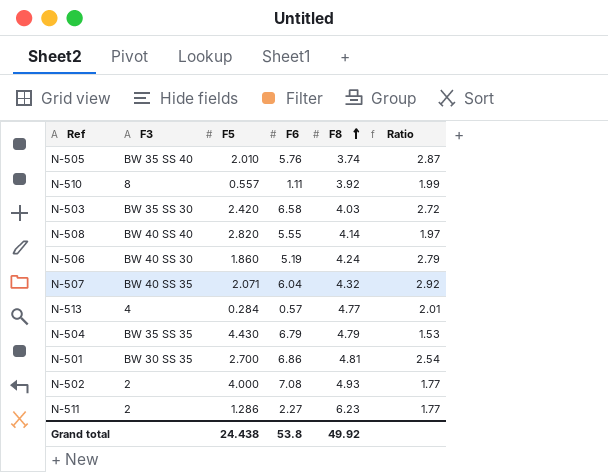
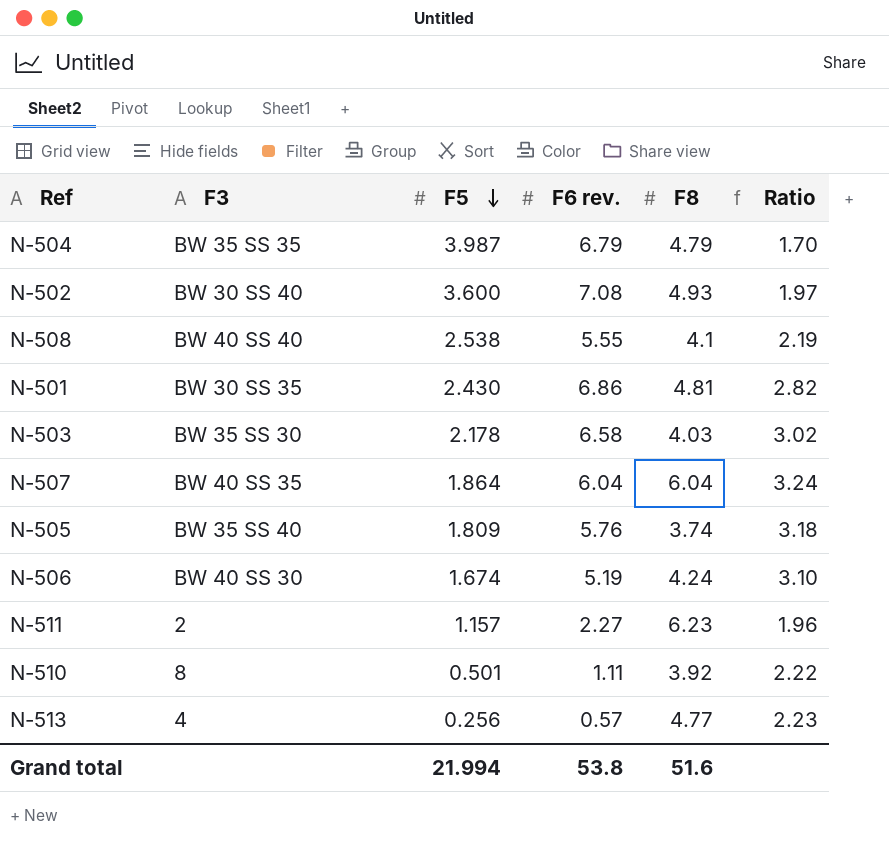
row order: F8 ascending -> F5 descending
column name: F6 -> F6 rev.
N-504 | F5: 4.430 -> 3.987
N-504 | Ratio: 1.53 -> 1.70
N-502 | F3: 2 -> BW 30 SS 40
N-502 | F5: 4.000 -> 3.600
N-502 | Ratio: 1.77 -> 1.97
N-508 | F5: 2.820 -> 2.538
N-508 | F8: 4.14 -> 4.1
N-508 | Ratio: 1.97 -> 2.19
N-501 | F5: 2.700 -> 2.430
N-501 | Ratio: 2.54 -> 2.82
N-503 | F5: 2.420 -> 2.178
N-503 | Ratio: 2.72 -> 3.02
N-507 | F5: 2.071 -> 1.864
N-507 | F8: 4.32 -> 6.04
N-507 | Ratio: 2.92 -> 3.24
N-505 | F5: 2.010 -> 1.809
N-505 | Ratio: 2.87 -> 3.18
N-506 | F5: 1.860 -> 1.674
N-506 | Ratio: 2.79 -> 3.10
N-511 | F5: 1.286 -> 1.157
N-511 | Ratio: 1.77 -> 1.96
N-510 | F5: 0.557 -> 0.501
N-510 | Ratio: 1.99 -> 2.22
N-513 | F5: 0.284 -> 0.256
N-513 | Ratio: 2.01 -> 2.23
Grand total | F5: 24.438 -> 21.994
Grand total | F8: 49.92 -> 51.6

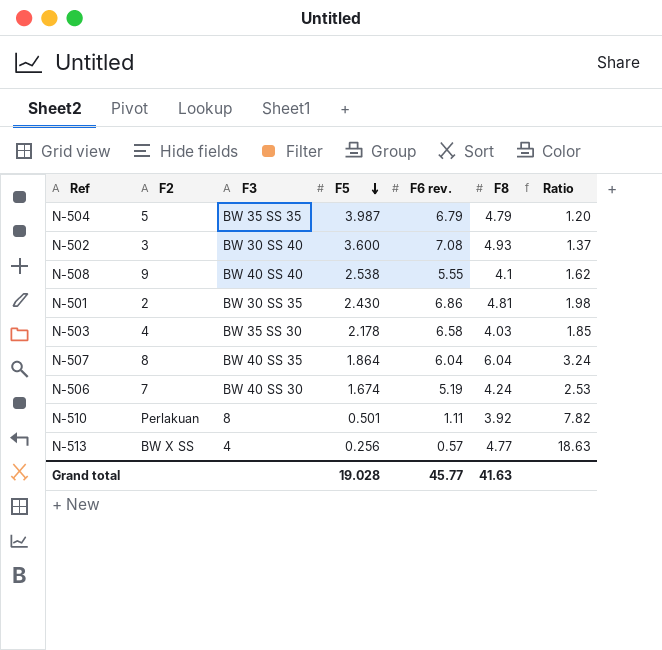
column F2 | position: none -> 2
column Ratio | formula: [F6 rev.] / [F5] -> [F8] / [F5]
row N-505: BW 35 SS 40 | 1.809 | 5.76 | 3.74 | 3.18 -> none
row N-511: 2 | 1.157 | 2.27 | 6.23 | 1.96 -> none
Grand total | F5: 21.994 -> 19.028
Grand total | F6 rev.: 53.8 -> 45.77
Grand total | F8: 51.6 -> 41.63

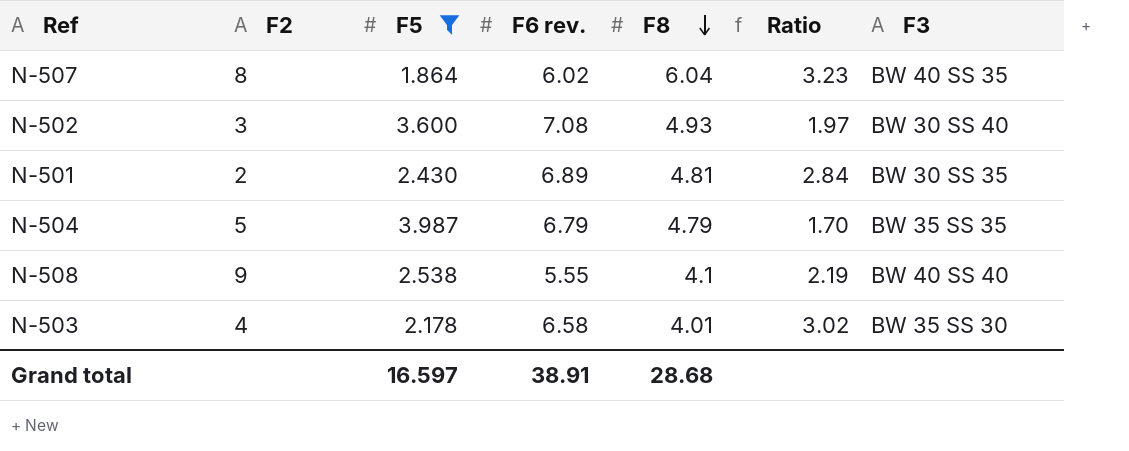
filter: none -> F5 >= 1.864
row order: F5 descending -> F8 descending
column Ratio | formula: [F8] / [F5] -> [F6 rev.] / [F5]
column F3 | position: 3 -> 7
N-507 | F6 rev.: 6.04 -> 6.02
N-501 | F6 rev.: 6.86 -> 6.89
N-503 | F8: 4.03 -> 4.01
Grand total | F5: 19.028 -> 16.597
Grand total | F6 rev.: 45.77 -> 38.91
Grand total | F8: 41.63 -> 28.68

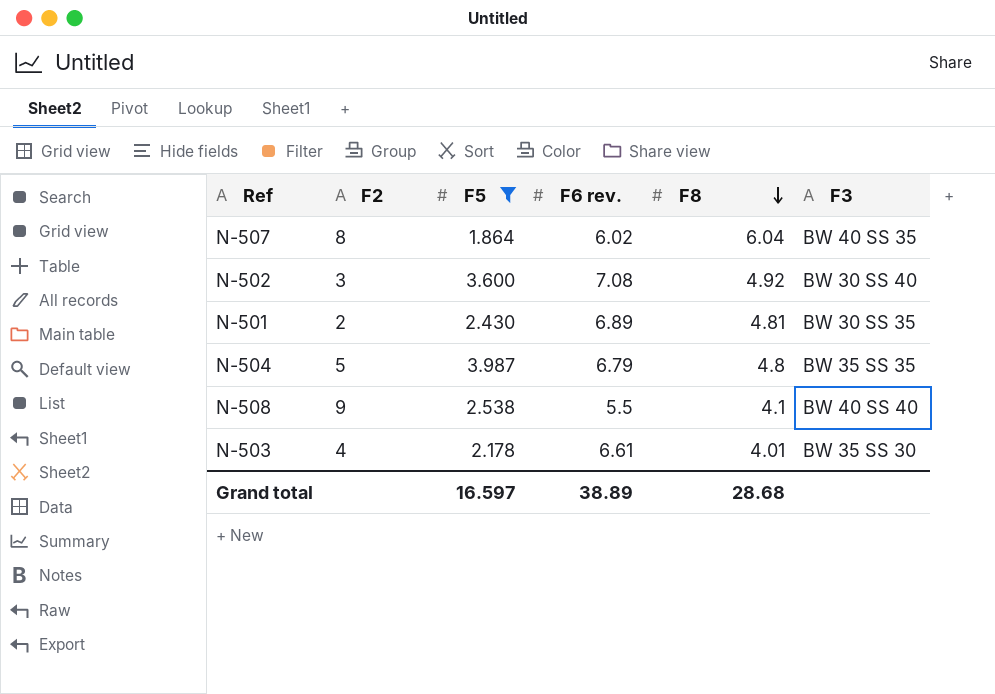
column Ratio | formula: [F6 rev.] / [F5] -> none
N-502 | F8: 4.93 -> 4.92
N-504 | F8: 4.79 -> 4.8
N-508 | F6 rev.: 5.55 -> 5.5
N-503 | F6 rev.: 6.58 -> 6.61
Grand total | F6 rev.: 38.91 -> 38.89

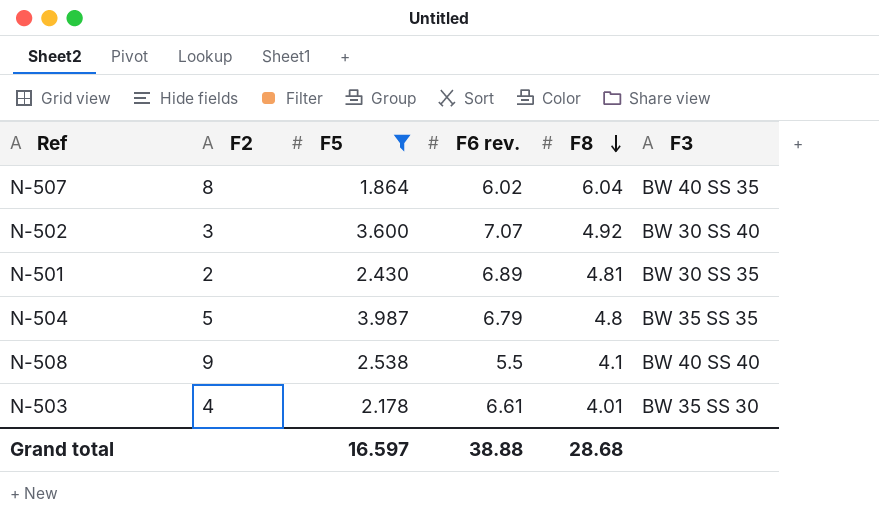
N-502 | F6 rev.: 7.08 -> 7.07
Grand total | F6 rev.: 38.89 -> 38.88

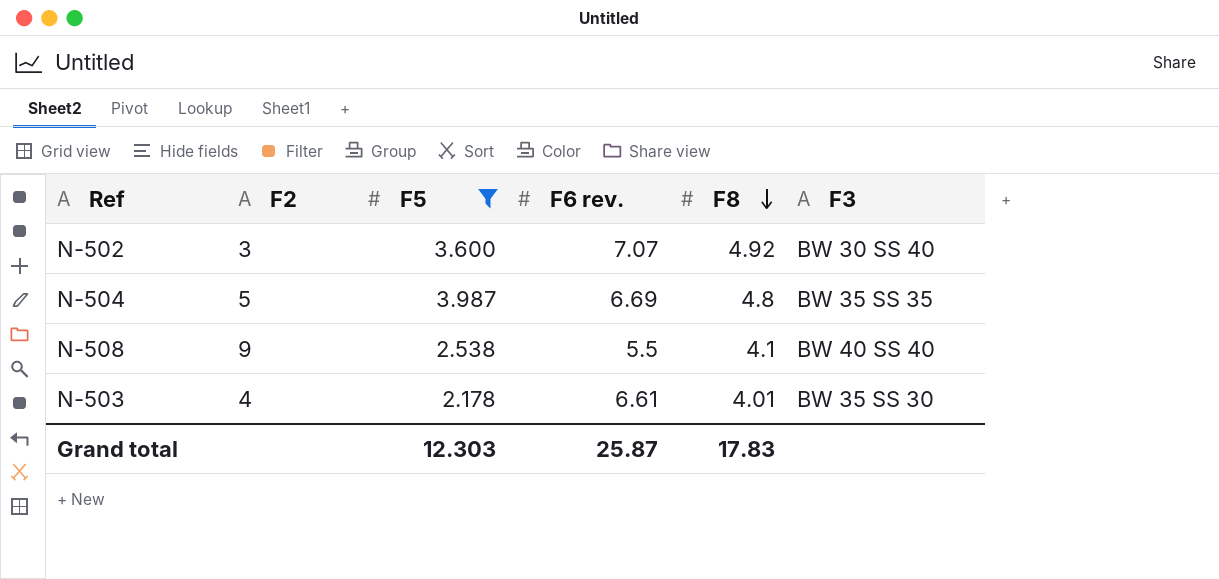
row N-507: 8 | 1.864 | 6.02 | 6.04 | BW 40 SS 35 -> none
row N-501: 2 | 2.430 | 6.89 | 4.81 | BW 30 SS 35 -> none
N-504 | F6 rev.: 6.79 -> 6.69
Grand total | F5: 16.597 -> 12.303
Grand total | F6 rev.: 38.88 -> 25.87
Grand total | F8: 28.68 -> 17.83

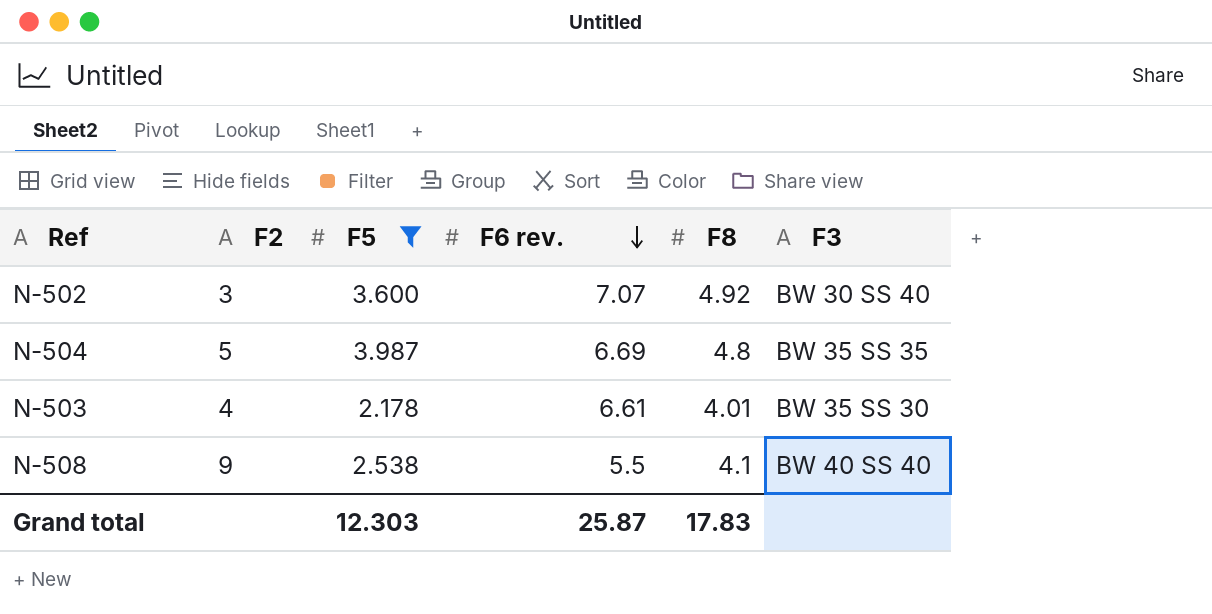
row order: F8 descending -> F6 rev. descending

